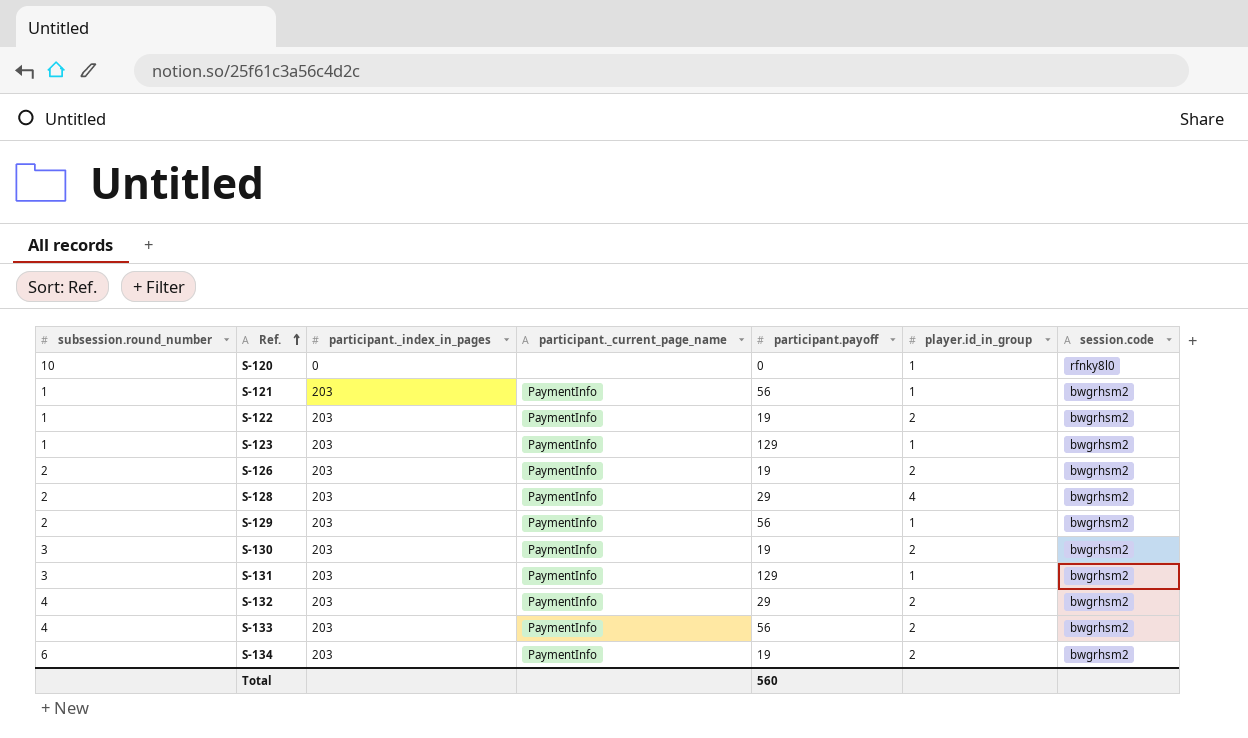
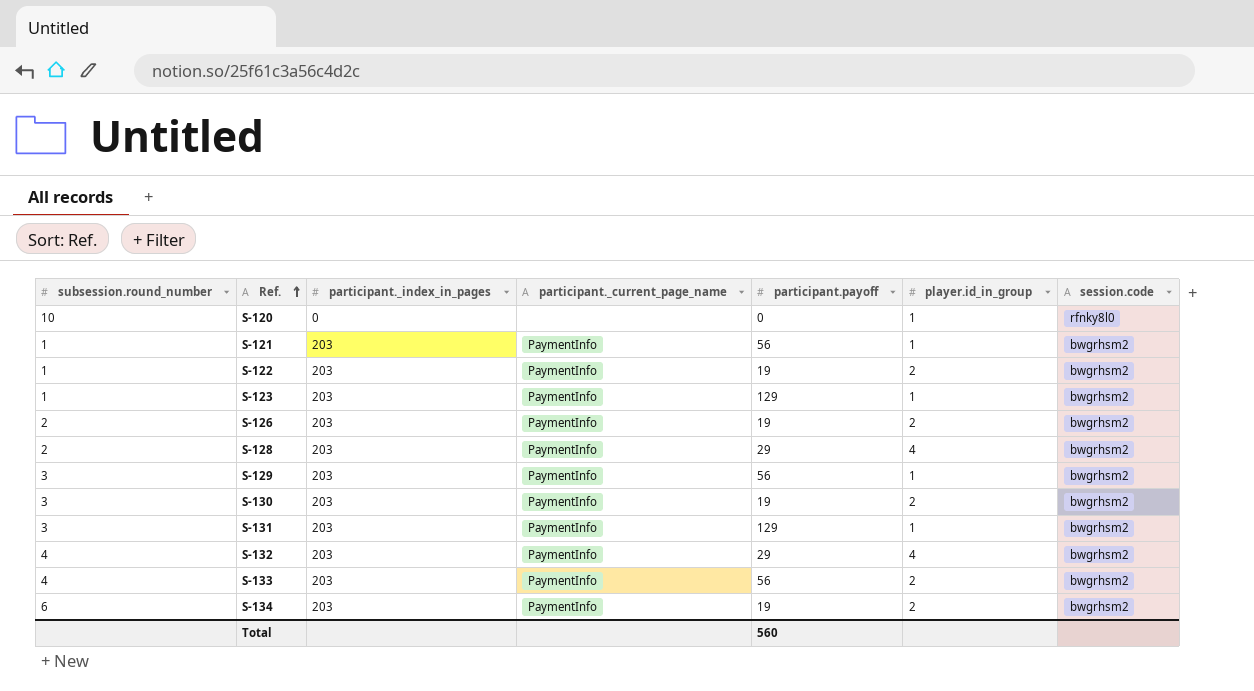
S-129 | subsession.round_number: 2 -> 3
S-132 | player.id_in_group: 2 -> 4

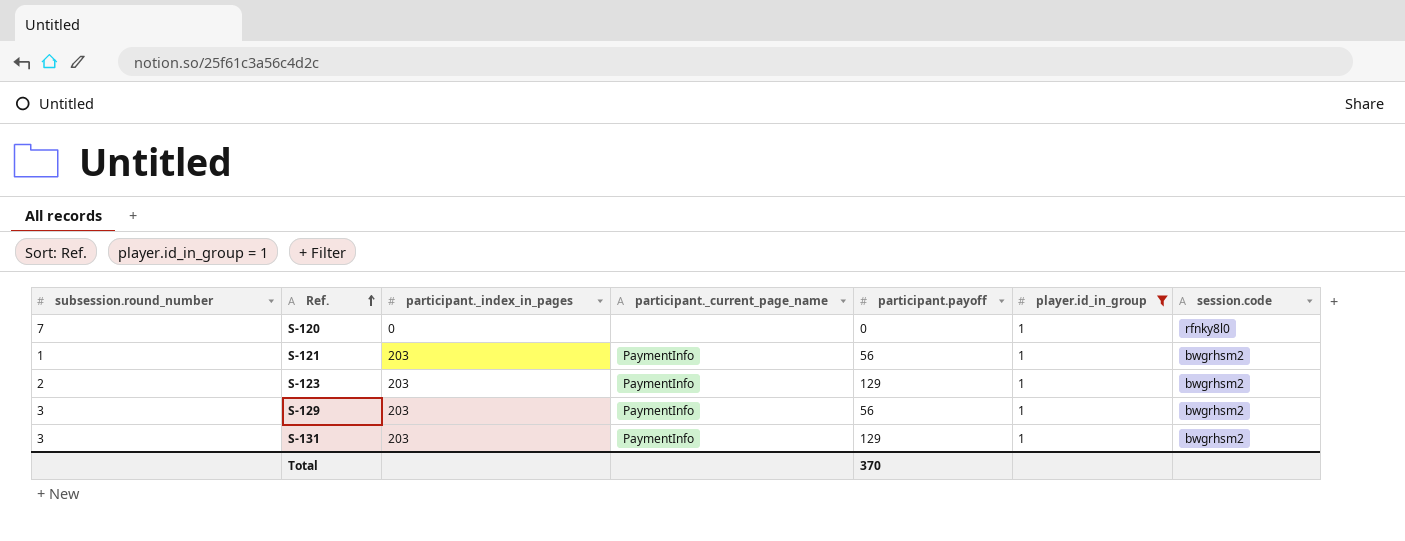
filter: none -> player.id_in_group = 1
S-120 | subsession.round_number: 10 -> 7
S-123 | subsession.round_number: 1 -> 2
Total | participant.payoff: 560 -> 370

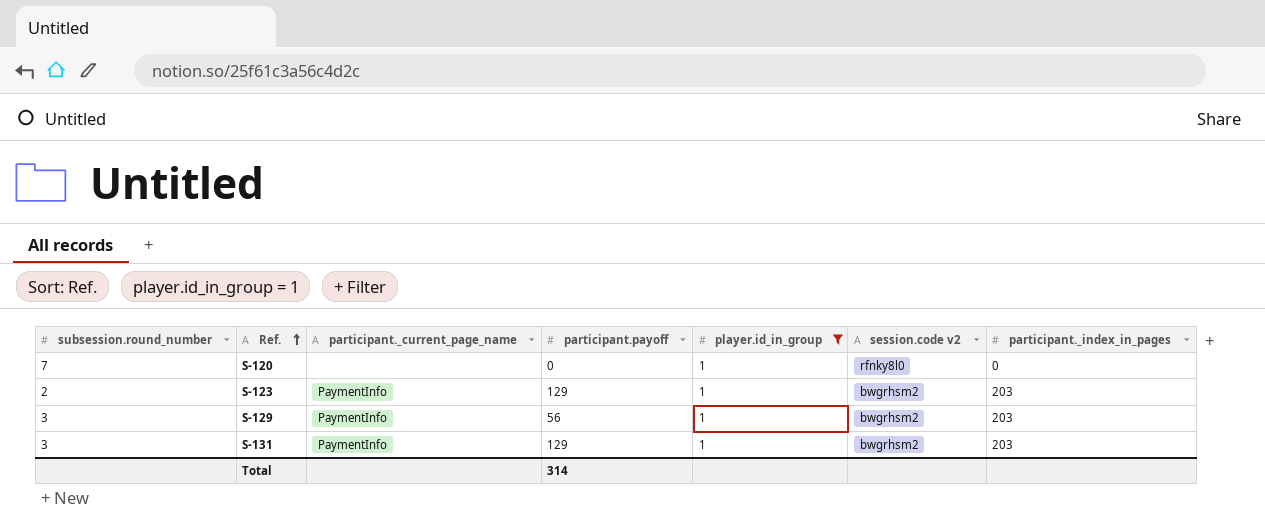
column name: session.code -> session.code v2
column participant._index_in_pages | position: 3 -> 7
row S-121: 1 | 203 | PaymentInfo | 56 | 1 | bwgrhsm2 -> none
Total | participant.payoff: 370 -> 314

